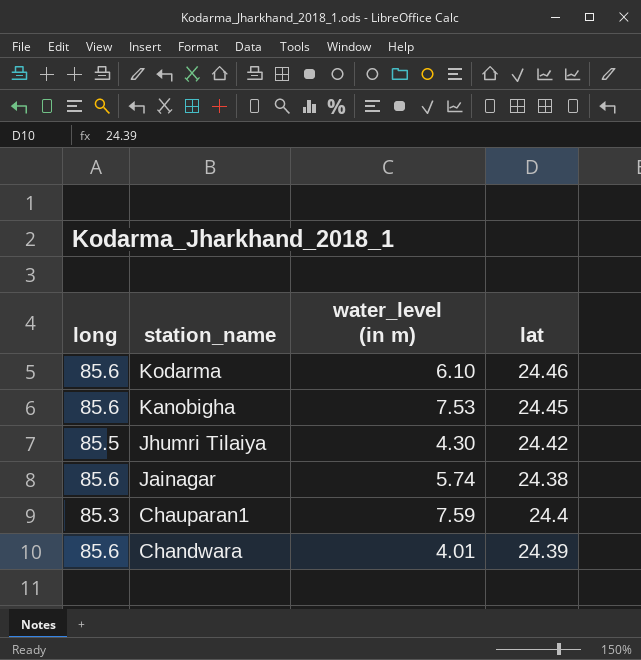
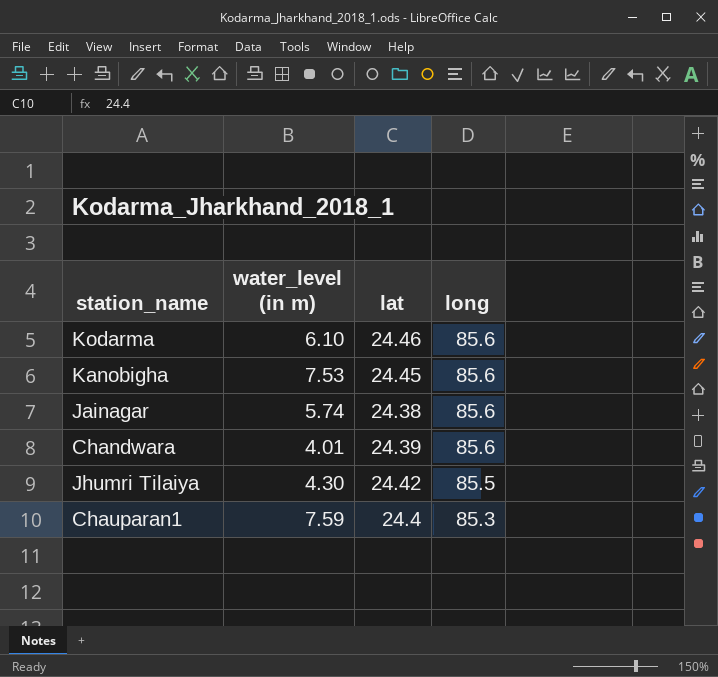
row order: station_name descending -> long descending
column long | position: 1 -> 4

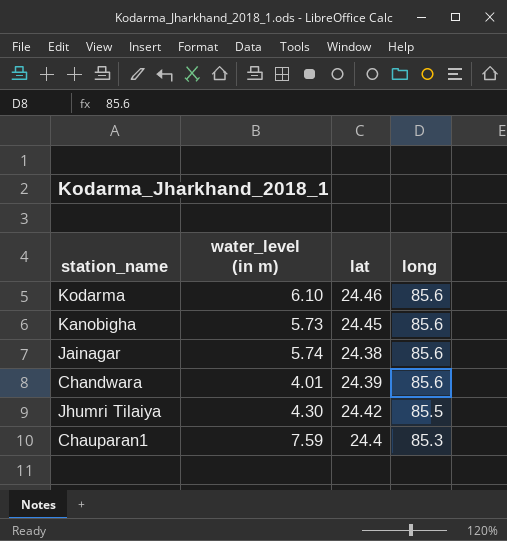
Kanobigha | water_level (in m): 7.53 -> 5.73

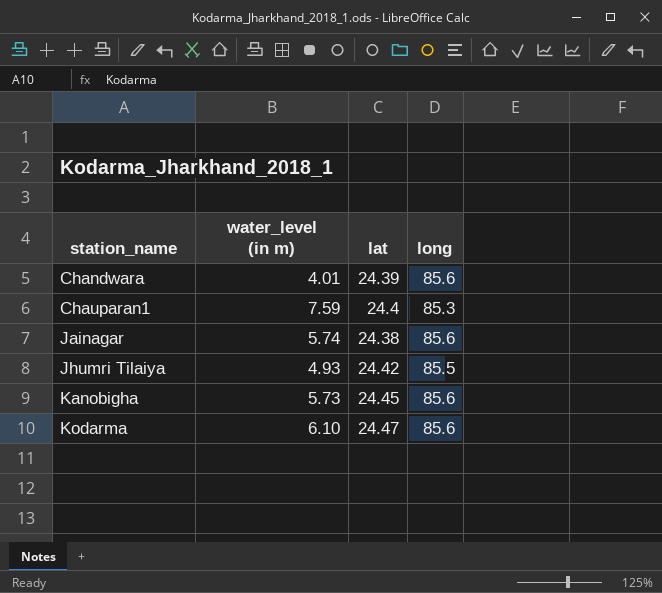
row order: long descending -> station_name ascending
Jhumri Tilaiya | water_level (in m): 4.30 -> 4.93
Kodarma | lat: 24.46 -> 24.47

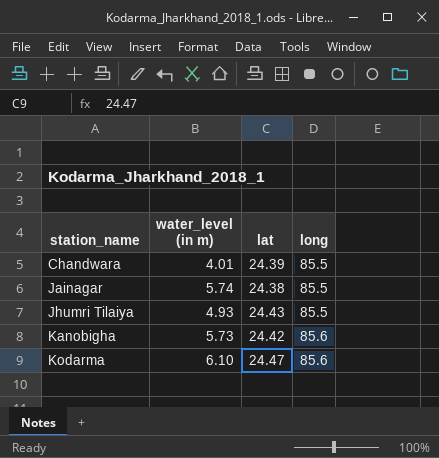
row Chauparan1: 7.59 | 24.4 | 85.3 -> none
Chandwara | long: 85.6 -> 85.5
Jainagar | long: 85.6 -> 85.5
Jhumri Tilaiya | lat: 24.42 -> 24.43
Kanobigha | lat: 24.45 -> 24.42

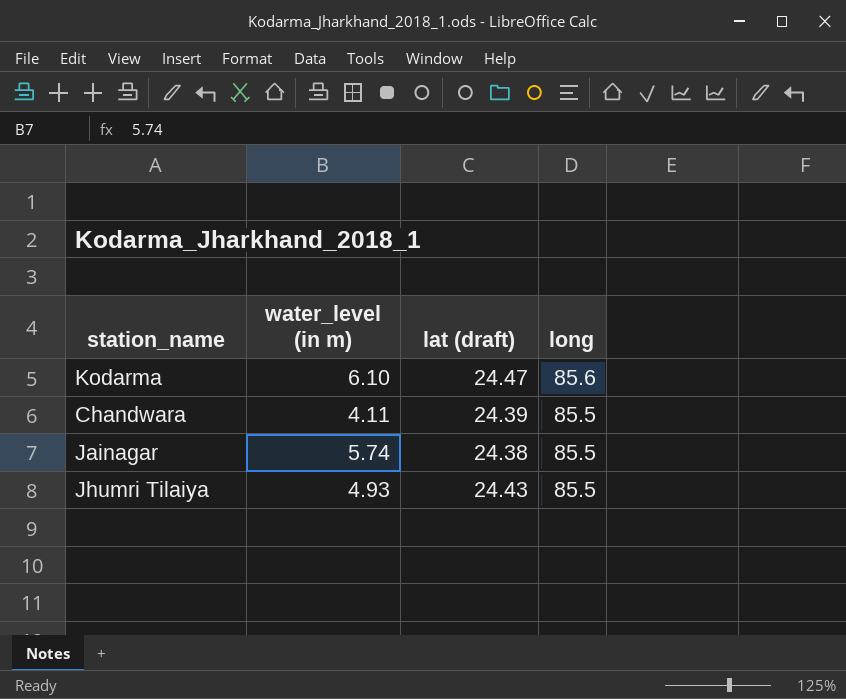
row order: station_name ascending -> long descending
column name: lat -> lat (draft)
row Kanobigha: 5.73 | 24.42 | 85.6 -> none
Chandwara | water_level (in m): 4.01 -> 4.11

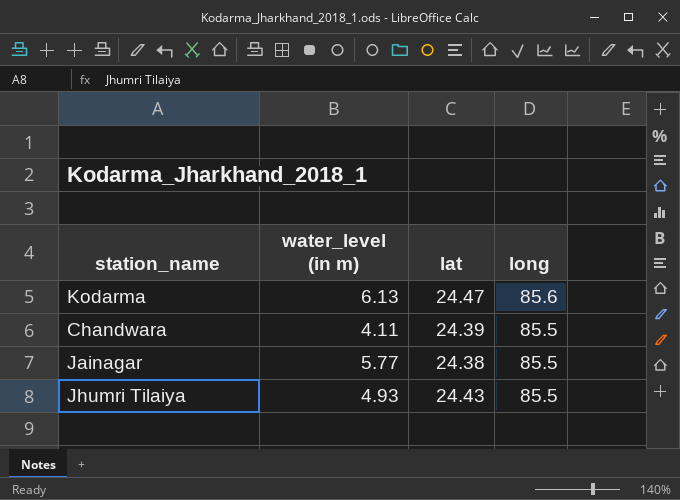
column name: lat (draft) -> lat
Kodarma | water_level (in m): 6.10 -> 6.13
Jainagar | water_level (in m): 5.74 -> 5.77

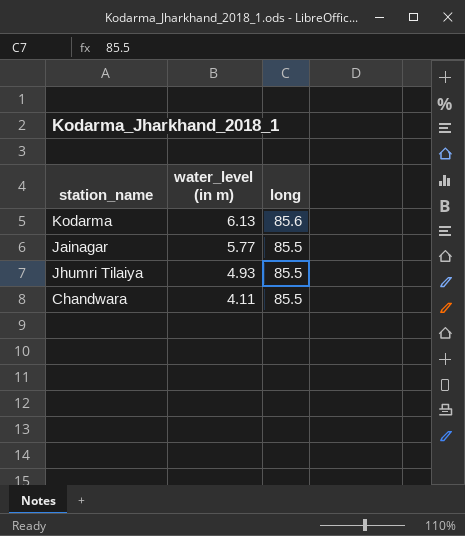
row order: long descending -> water_level (in m) descending
column lat | position: 3 -> none

